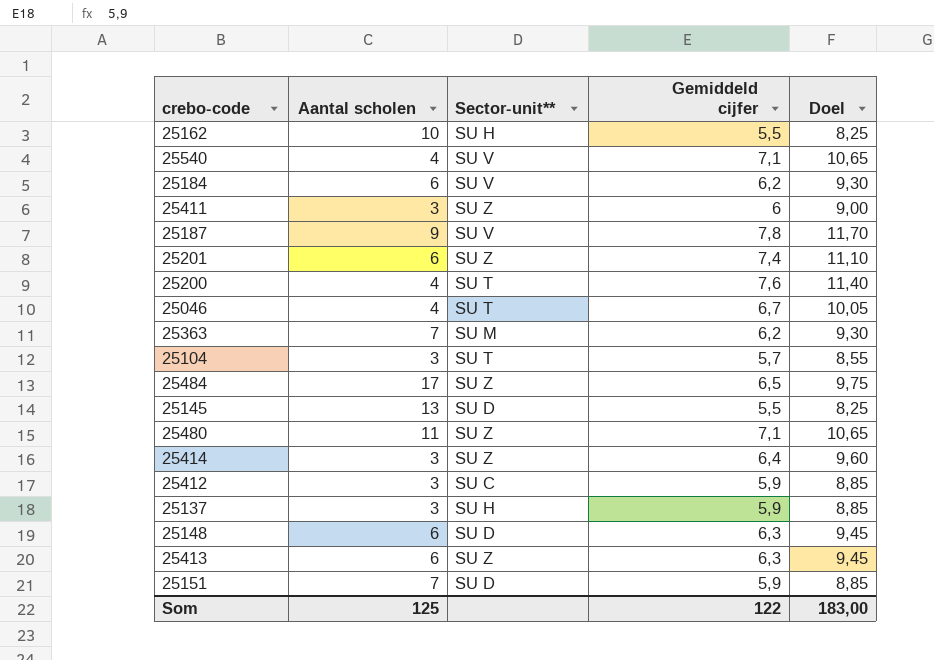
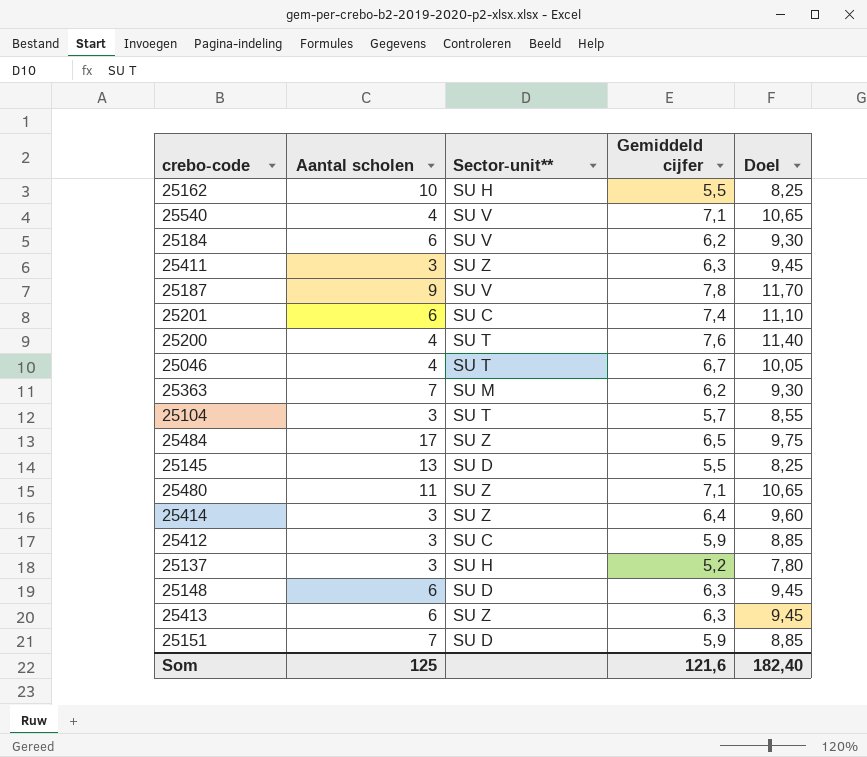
25411 | Gemiddeld cijfer: 6 -> 6,3
25411 | Doel: 9,00 -> 9,45
25201 | Sector-unit**: SU Z -> SU C
25137 | Gemiddeld cijfer: 5,9 -> 5,2
25137 | Doel: 8,85 -> 7,80
Som | Gemiddeld cijfer: 122 -> 121,6
Som | Doel: 183,00 -> 182,40

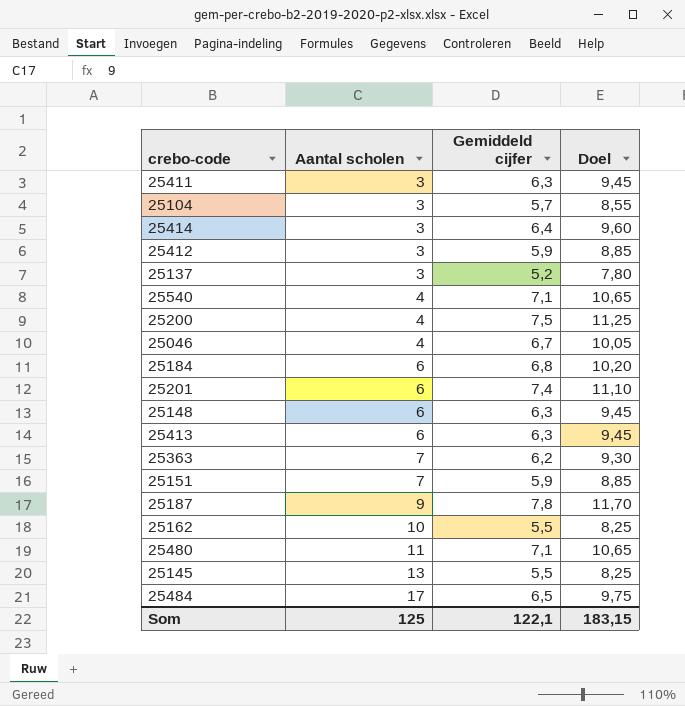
row order: none -> Aantal scholen ascending
column Sector-unit** | position: 3 -> none
25200 | Gemiddeld cijfer: 7,6 -> 7,5
25200 | Doel: 11,40 -> 11,25
25184 | Gemiddeld cijfer: 6,2 -> 6,8
25184 | Doel: 9,30 -> 10,20
Som | Gemiddeld cijfer: 121,6 -> 122,1
Som | Doel: 182,40 -> 183,15

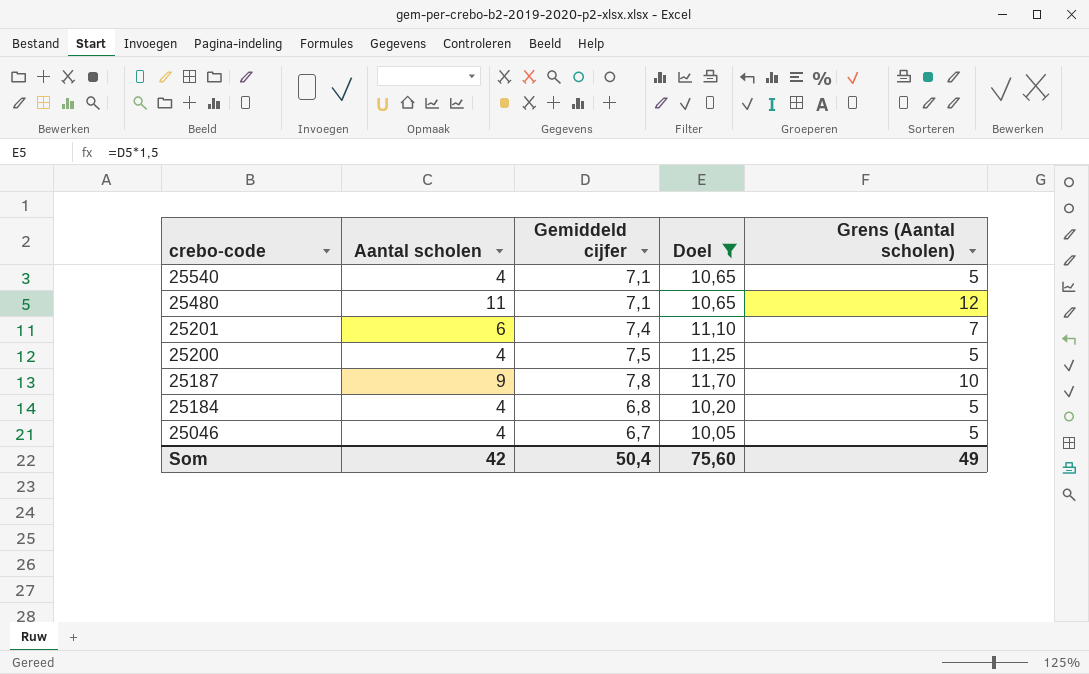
filter: none -> Doel >= 10,05
row order: Aantal scholen ascending -> crebo-code descending
column Grens (Aantal scholen) | formula: none -> [Aantal scholen] + 1
25184 | Aantal scholen: 6 -> 4
Som | Aantal scholen: 125 -> 42
Som | Gemiddeld cijfer: 122,1 -> 50,4
Som | Doel: 183,15 -> 75,60

